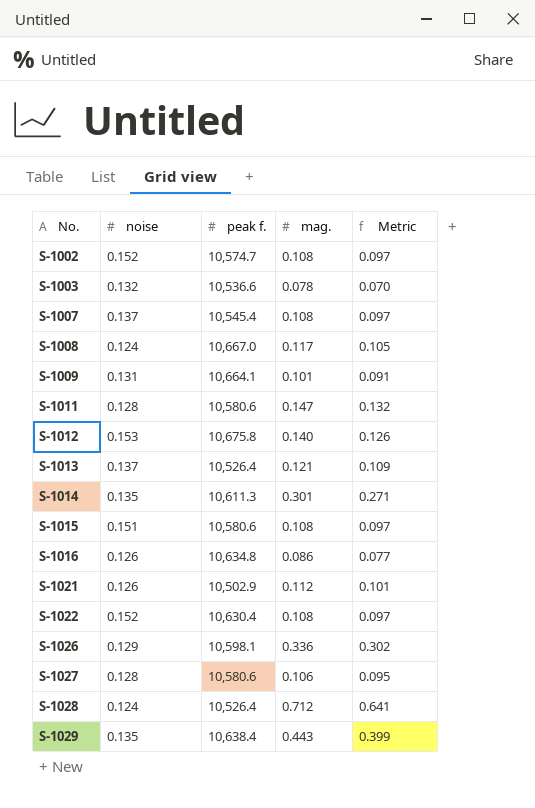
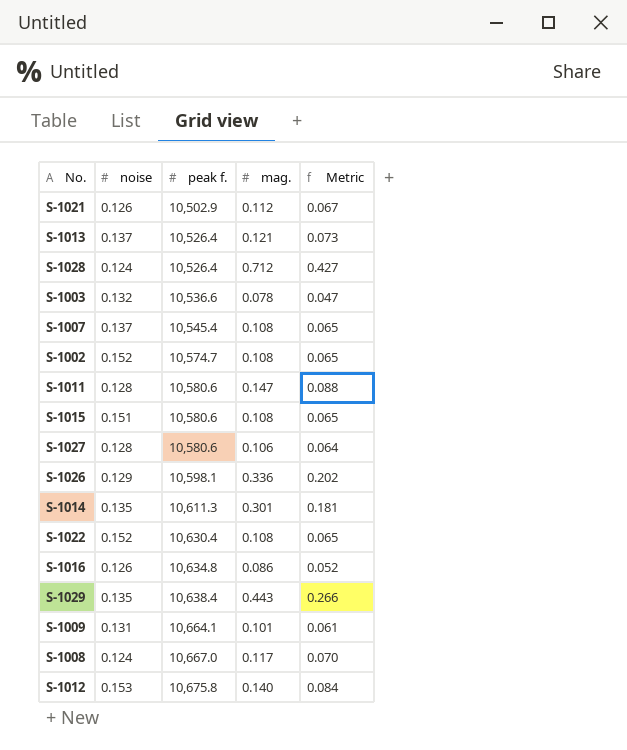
row order: No. ascending -> peak f. ascending
column Metric | formula: [mag.] * 0.9 -> [mag.] * 0.6

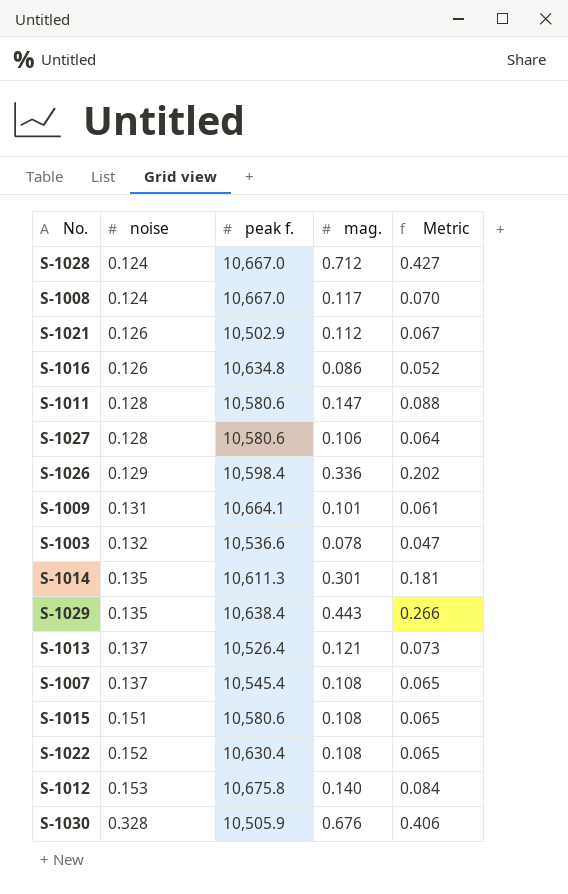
row order: peak f. ascending -> noise ascending
row S-1002: 0.152 | 10,574.7 | 0.108 | 0.065 -> none
S-1028 | peak f.: 10,526.4 -> 10,667.0
S-1026 | peak f.: 10,598.1 -> 10,598.4
row S-1030: none -> 0.328 | 10,505.9 | 0.676 | 0.406

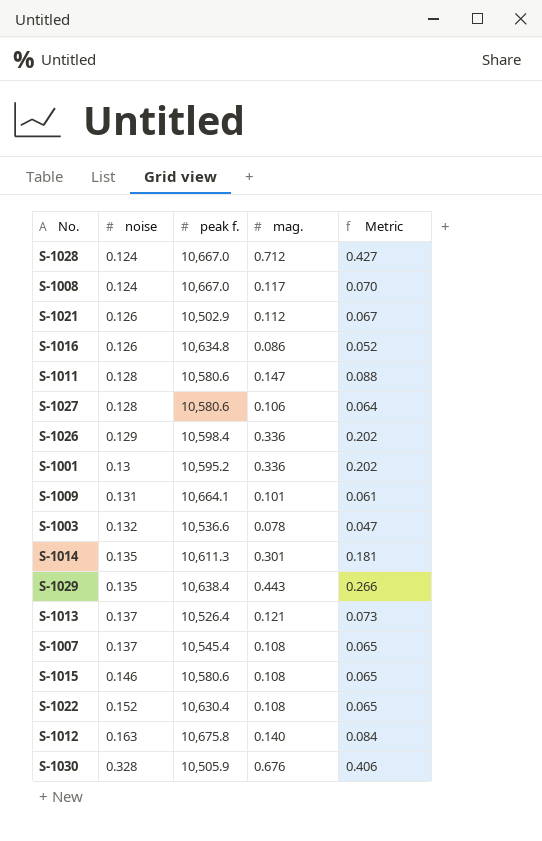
row S-1001: none -> 0.13 | 10,595.2 | 0.336 | 0.202
S-1015 | noise: 0.151 -> 0.146
S-1012 | noise: 0.153 -> 0.163

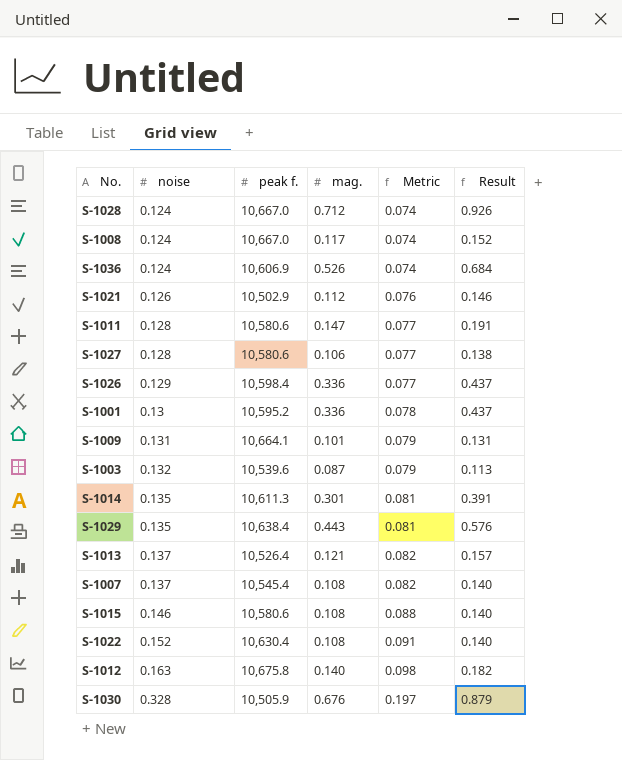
column Metric | formula: [mag.] * 0.6 -> [noise] * 0.6
column Result | formula: none -> [mag.] * 1.3
row S-1016: 0.126 | 10,634.8 | 0.086 | 0.052 -> none
row S-1036: none -> 0.124 | 10,606.9 | 0.526 | 0.074 | 0.684
S-1003 | peak f.: 10,536.6 -> 10,539.6
S-1003 | mag.: 0.078 -> 0.087

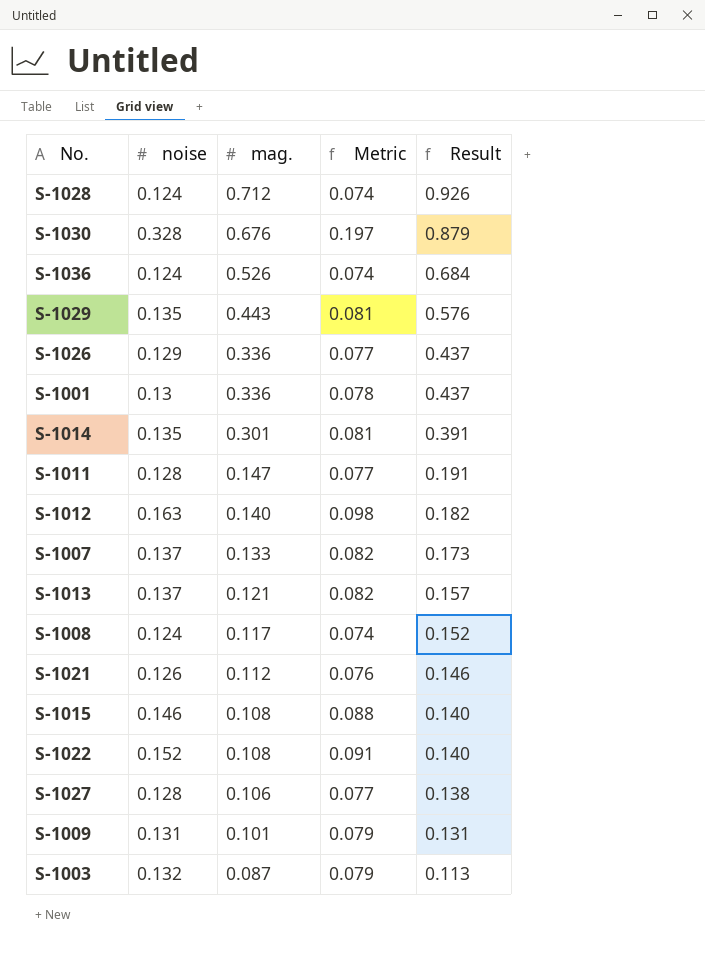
row order: noise ascending -> mag. descending
column peak f. | position: 3 -> none
S-1007 | mag.: 0.108 -> 0.133
S-1007 | Result: 0.140 -> 0.173

